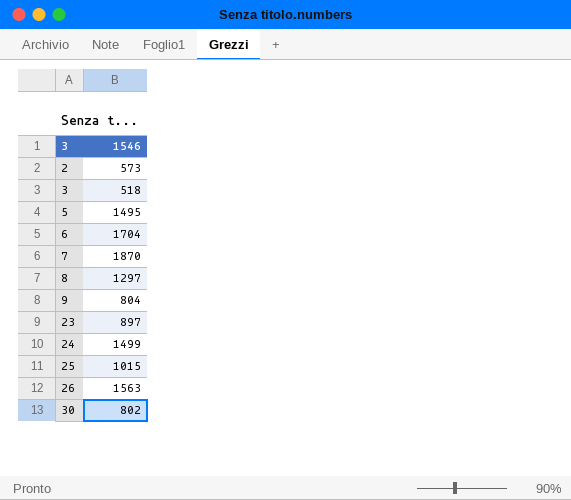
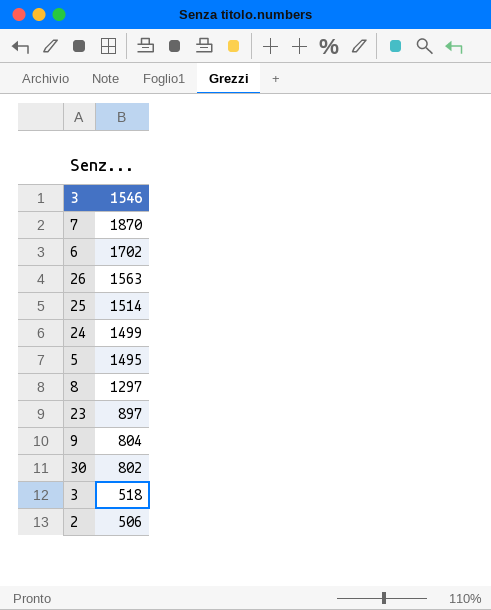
row order: 3 ascending -> 1546 descending
6 | 1546: 1704 -> 1702
25 | 1546: 1015 -> 1514
2 | 1546: 573 -> 506

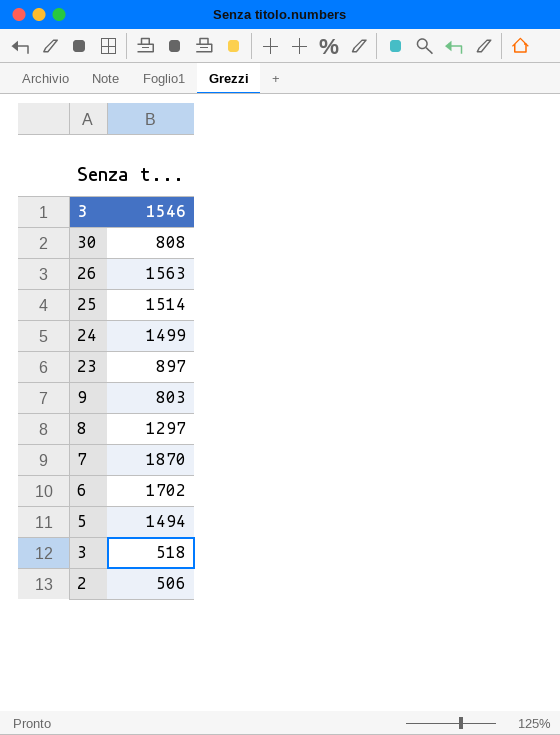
row order: 1546 descending -> 3 descending
30 | 1546: 802 -> 808
9 | 1546: 804 -> 803
5 | 1546: 1495 -> 1494

